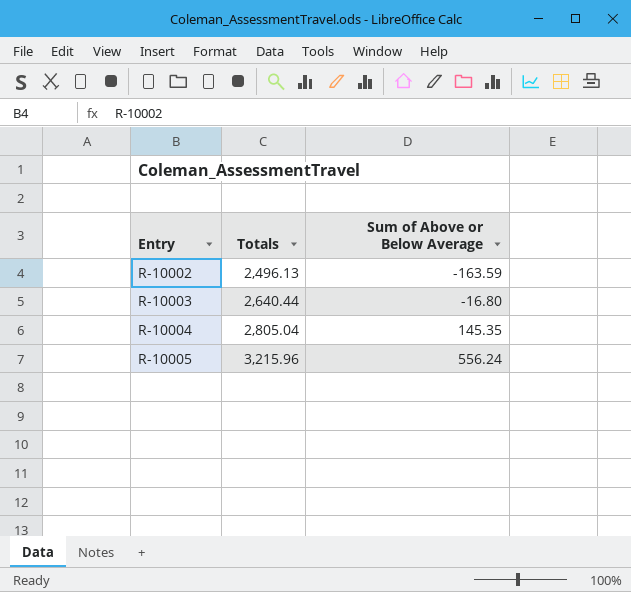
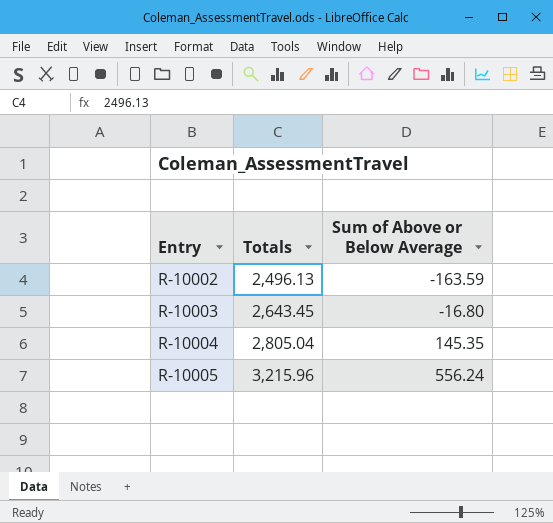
R-10003 | Totals: 2,640.44 -> 2,643.45

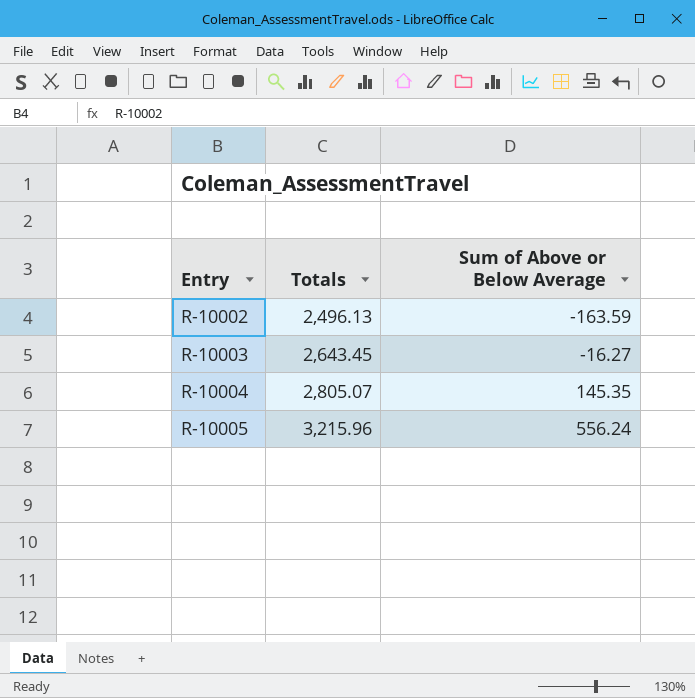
R-10003 | Sum of Above or Below Average: -16.80 -> -16.27
R-10004 | Totals: 2,805.04 -> 2,805.07

